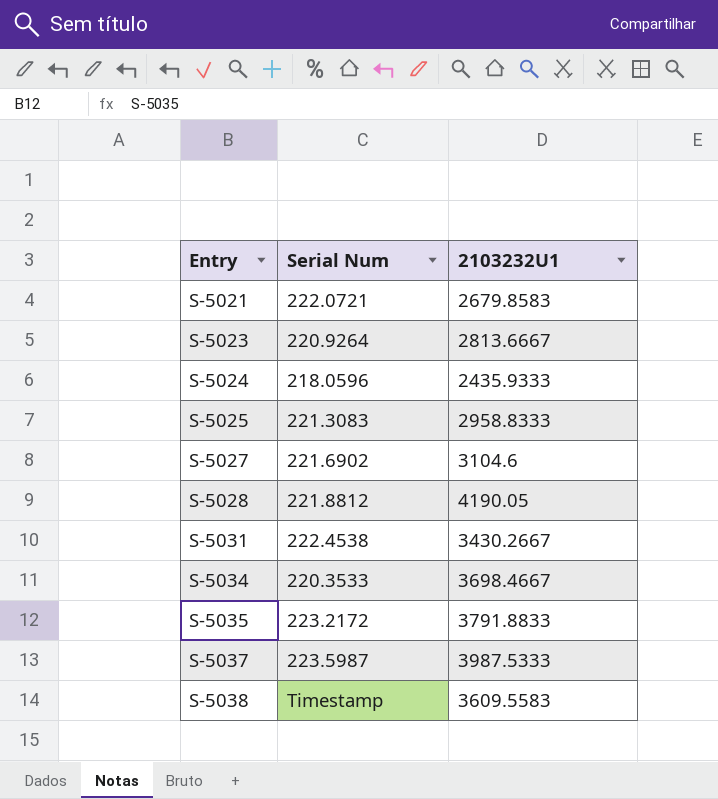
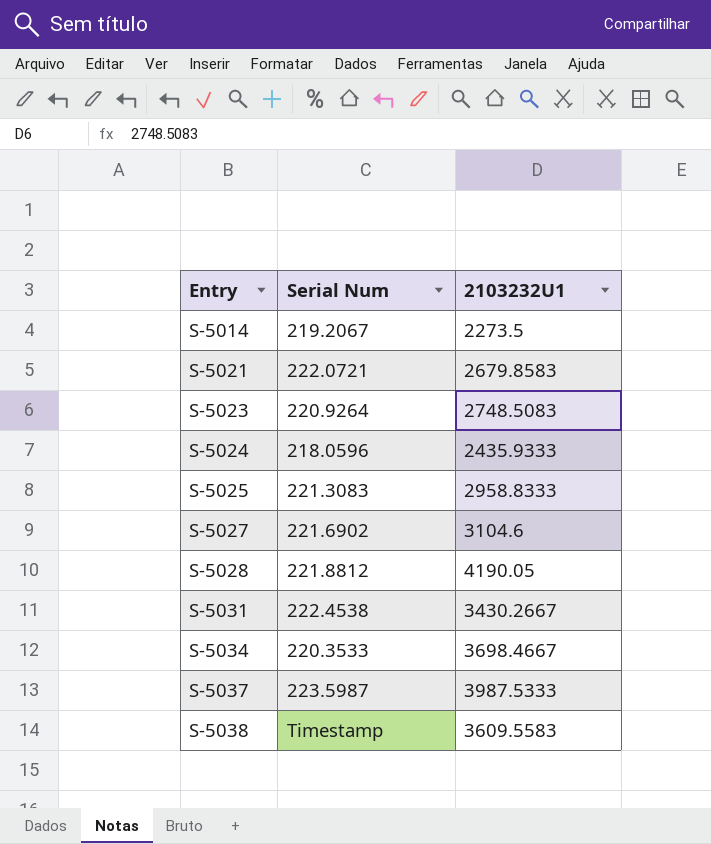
row S-5035: 223.2172 | 3791.8833 -> none
row S-5014: none -> 219.2067 | 2273.5
S-5023 | 2103232U1: 2813.6667 -> 2748.5083

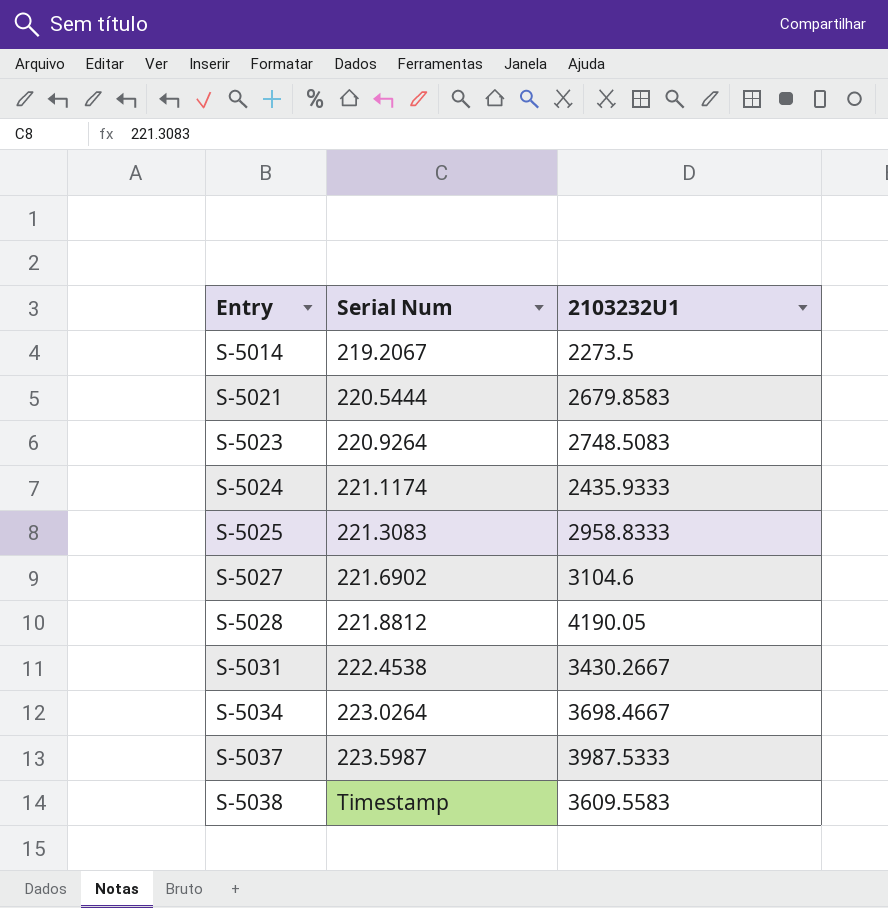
S-5021 | Serial Num: 222.0721 -> 220.5444
S-5024 | Serial Num: 218.0596 -> 221.1174
S-5034 | Serial Num: 220.3533 -> 223.0264

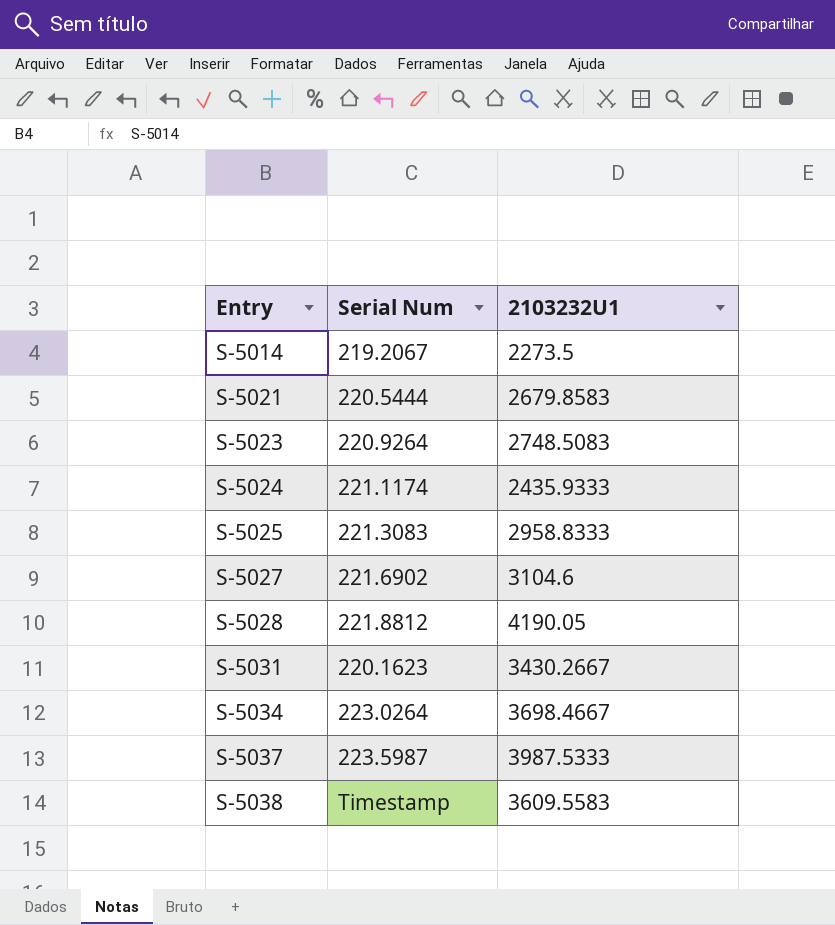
S-5031 | Serial Num: 222.4538 -> 220.1623

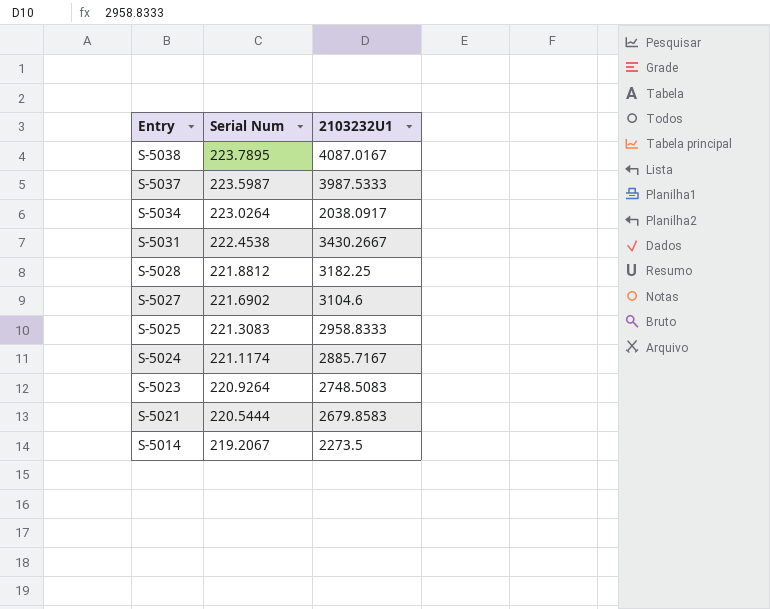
row order: Entry ascending -> Entry descending
S-5038 | Serial Num: Timestamp -> 223.7895
S-5038 | 2103232U1: 3609.5583 -> 4087.0167
S-5034 | 2103232U1: 3698.4667 -> 2038.0917
S-5031 | Serial Num: 220.1623 -> 222.4538
S-5028 | 2103232U1: 4190.05 -> 3182.25
S-5024 | 2103232U1: 2435.9333 -> 2885.7167

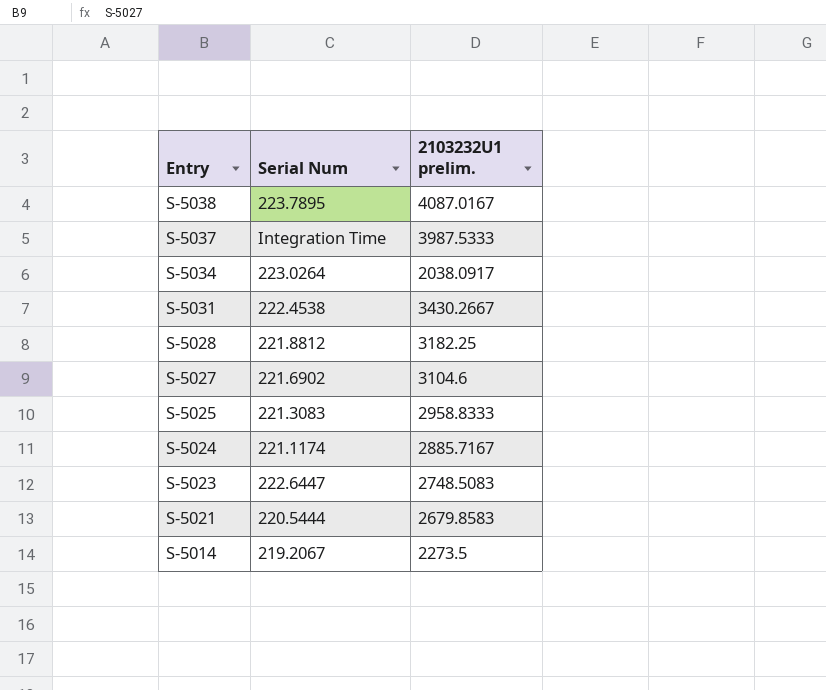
column name: 2103232U1 -> 2103232U1 prelim.
S-5037 | Serial Num: 223.5987 -> Integration Time
S-5023 | Serial Num: 220.9264 -> 222.6447

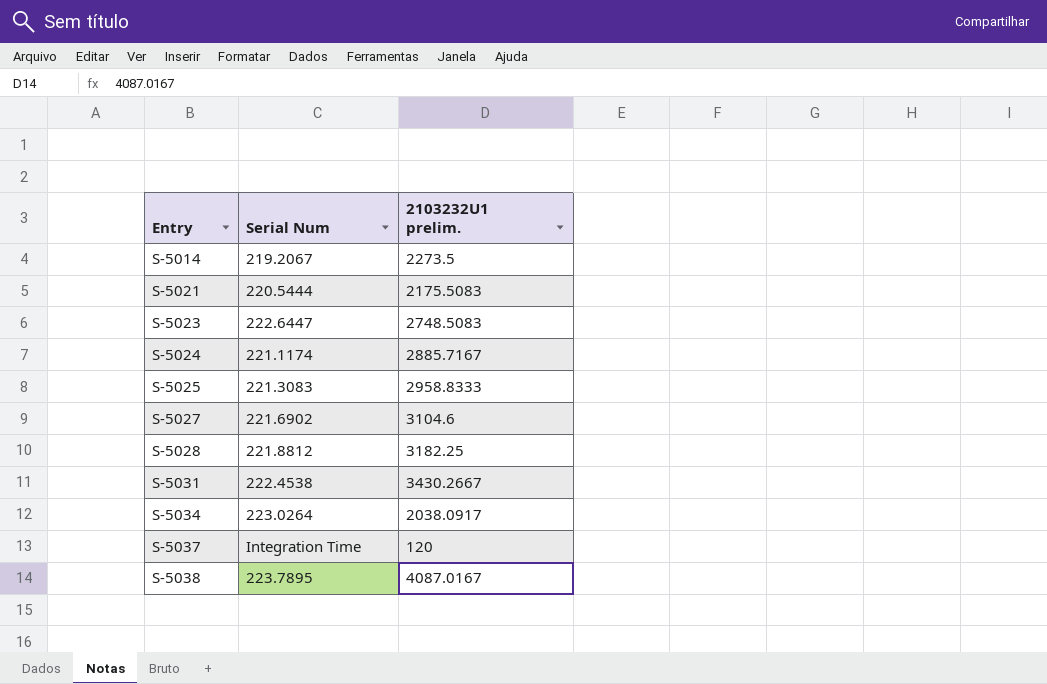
row order: Entry descending -> Entry ascending
S-5021 | 2103232U1 prelim.: 2679.8583 -> 2175.5083
S-5037 | 2103232U1 prelim.: 3987.5333 -> 120

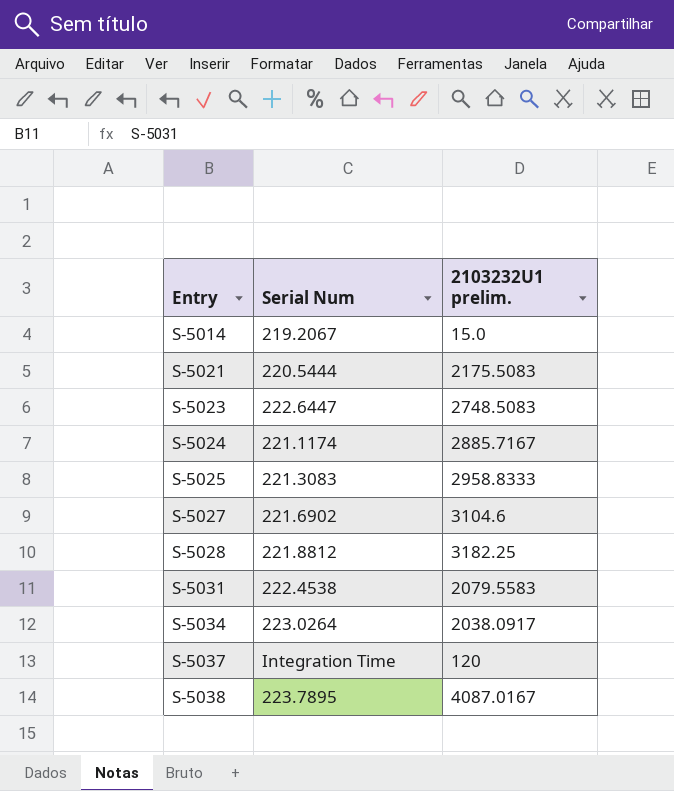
S-5014 | 2103232U1 prelim.: 2273.5 -> 15.0
S-5031 | 2103232U1 prelim.: 3430.2667 -> 2079.5583

